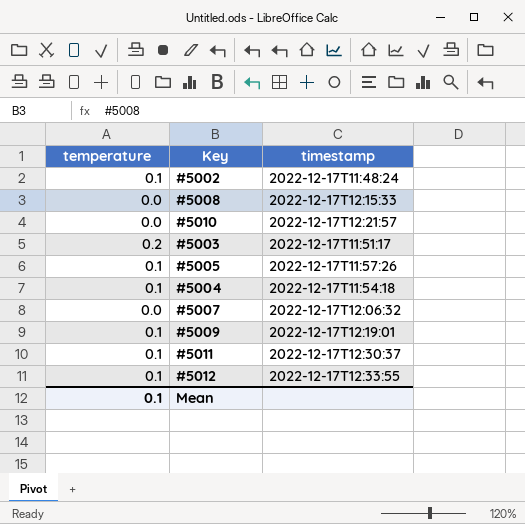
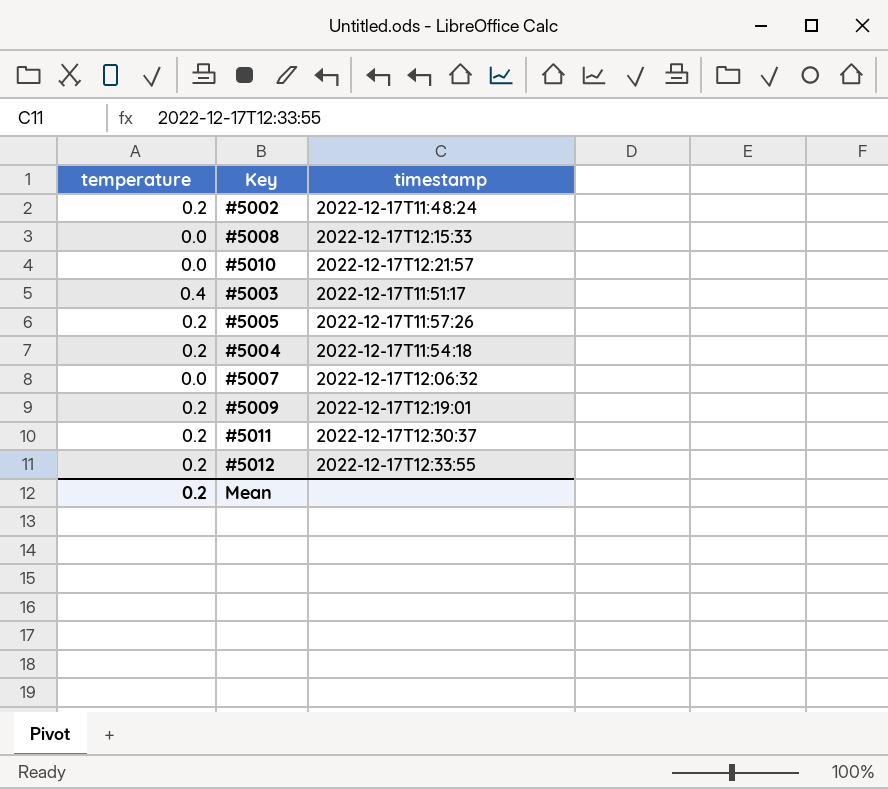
#5002 | temperature: 0.1 -> 0.2
#5003 | temperature: 0.2 -> 0.4
#5005 | temperature: 0.1 -> 0.2
#5004 | temperature: 0.1 -> 0.2
#5009 | temperature: 0.1 -> 0.2
#5011 | temperature: 0.1 -> 0.2
#5012 | temperature: 0.1 -> 0.2
Mean | temperature: 0.1 -> 0.2

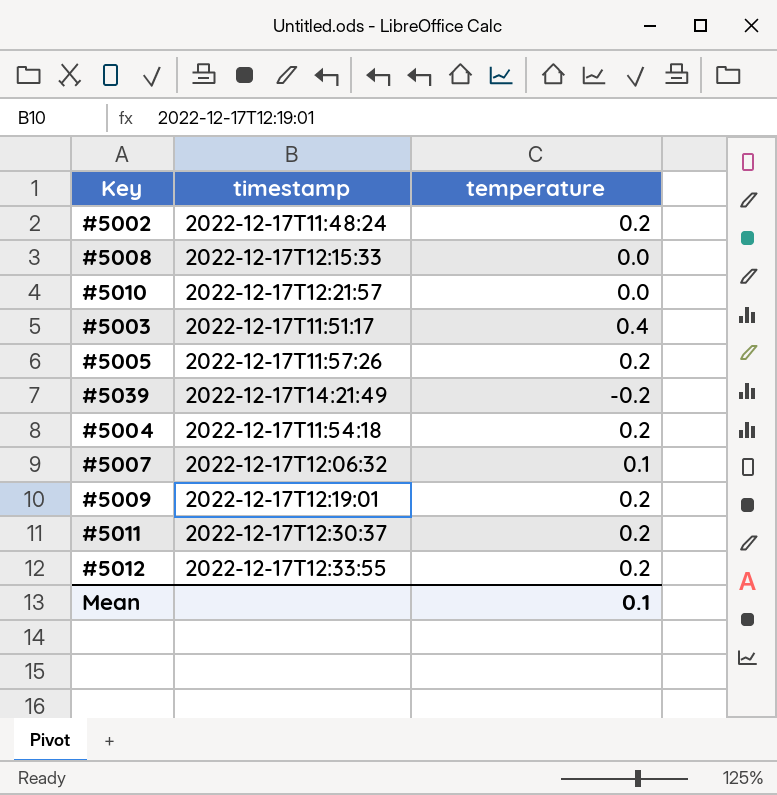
column temperature | position: 1 -> 3
row #5039: none -> 2022-12-17T14:21:49 | -0.2
#5007 | temperature: 0.0 -> 0.1
Mean | temperature: 0.2 -> 0.1

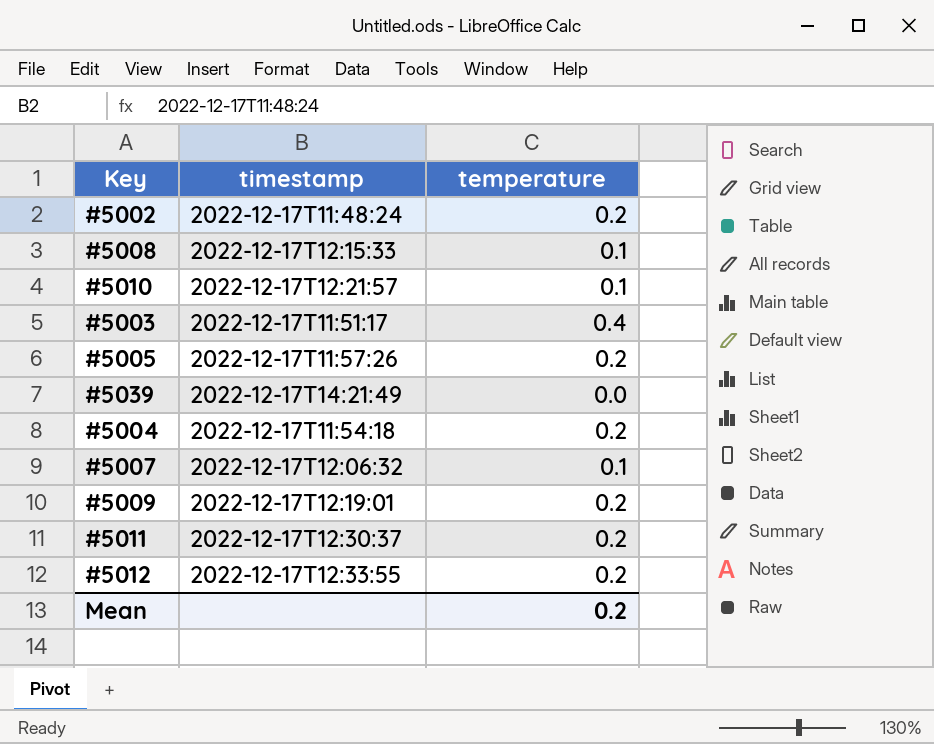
#5008 | temperature: 0.0 -> 0.1
#5010 | temperature: 0.0 -> 0.1
#5039 | temperature: -0.2 -> 0.0
Mean | temperature: 0.1 -> 0.2

